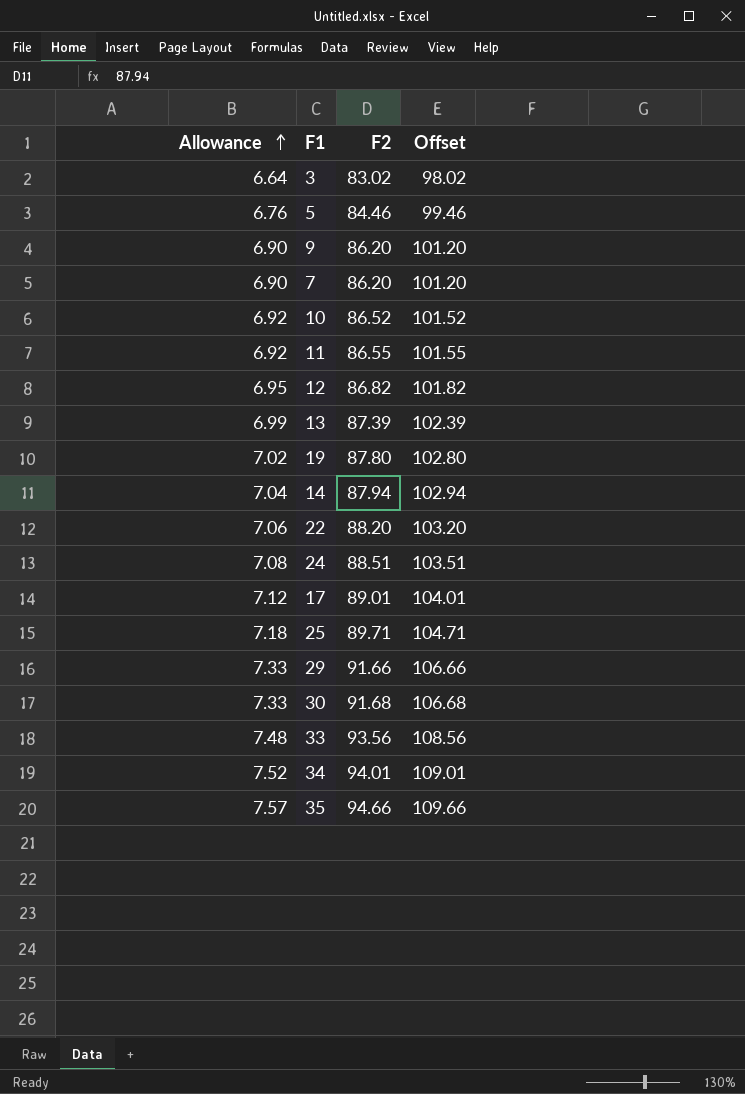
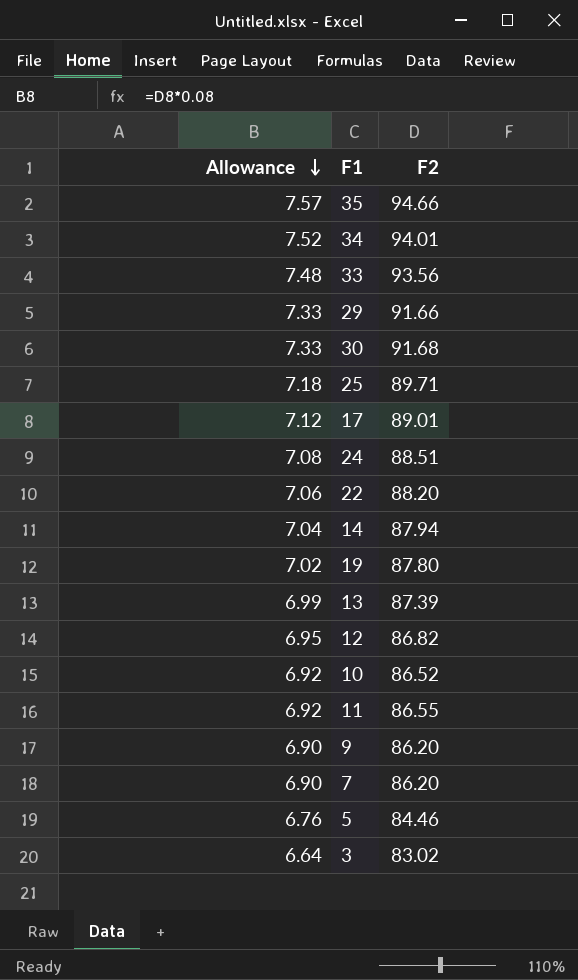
row order: Allowance ascending -> Allowance descending
column Offset | formula: [F2] + 15 -> none

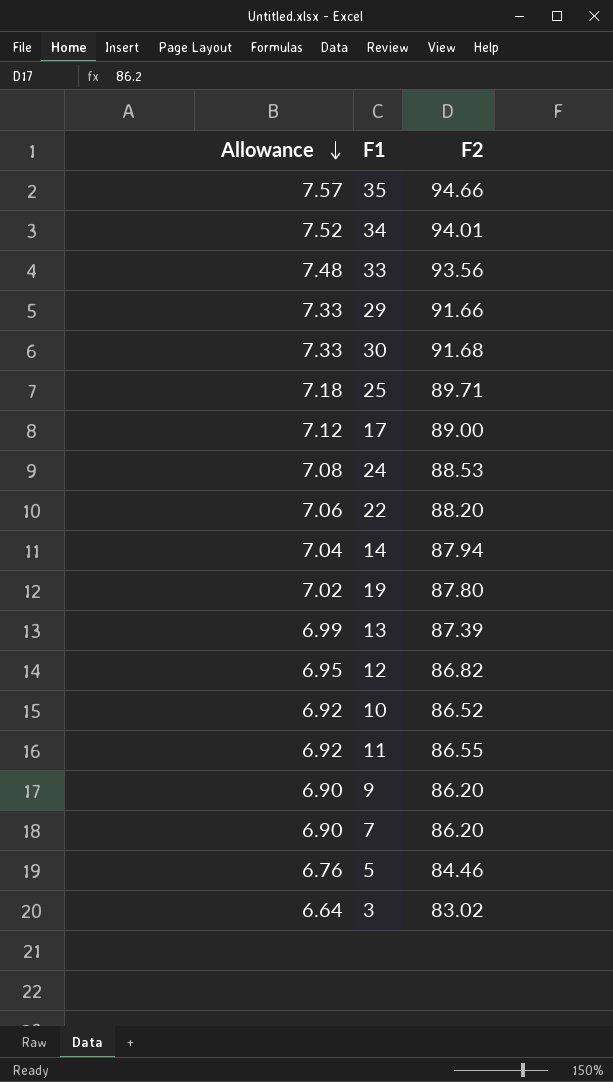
17 | F2: 89.01 -> 89.00
24 | F2: 88.51 -> 88.53

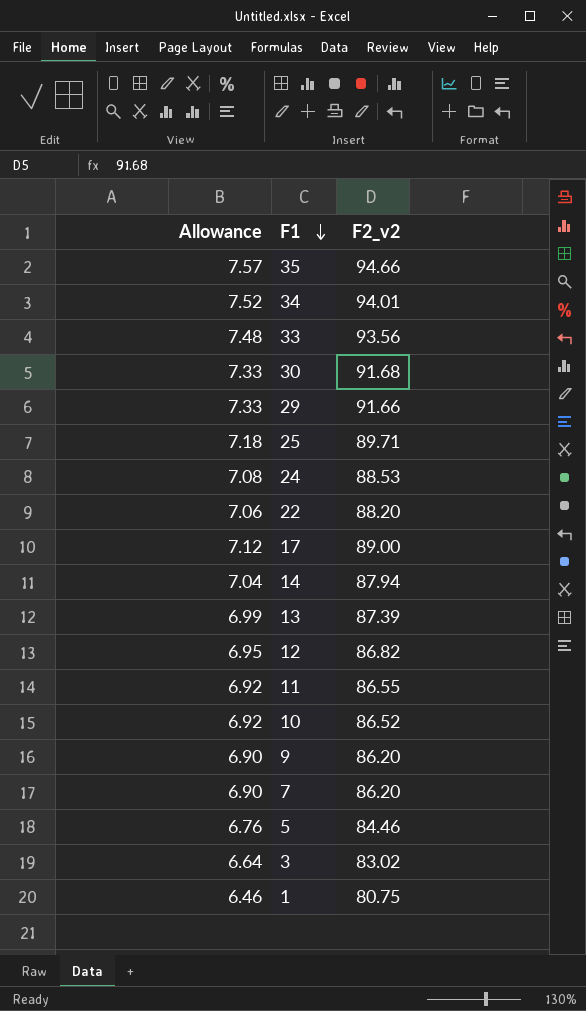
row order: Allowance descending -> F1 descending
column name: F2 -> F2_v2
row 19: 7.02 | 87.80 -> none
row 1: none -> 6.46 | 80.75

